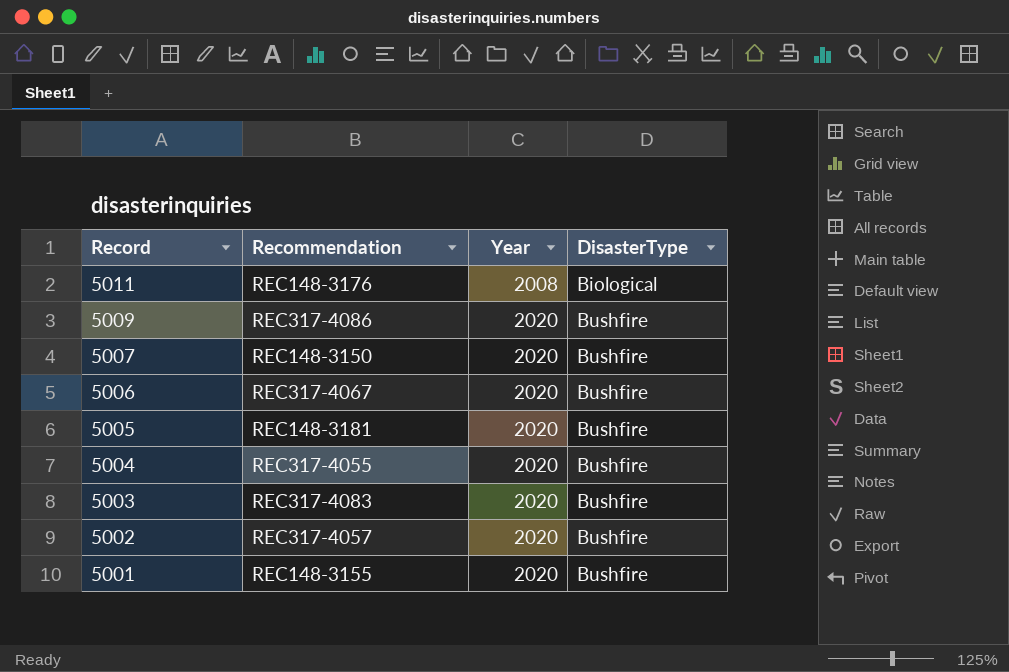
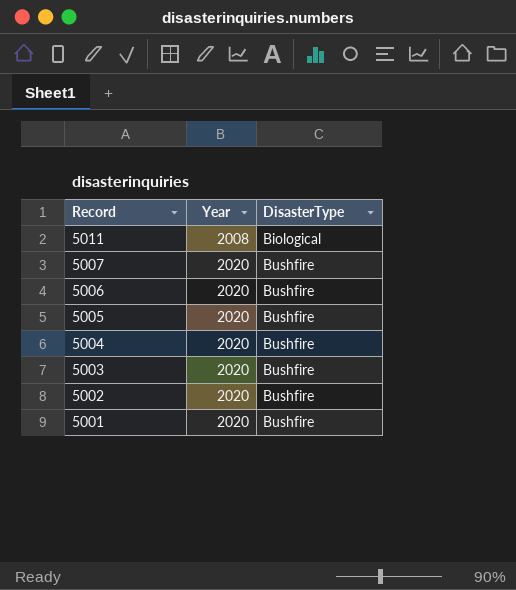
column Recommendation | position: 2 -> none
row 5009: REC317-4086 | 2020 | Bushfire -> none

